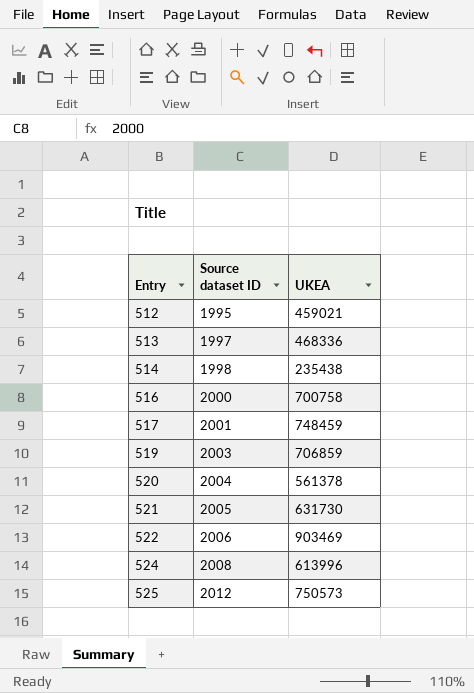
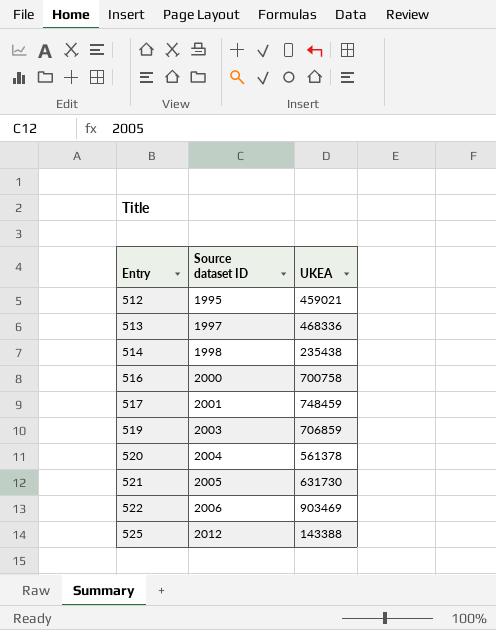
row 524: 2008 | 613996 -> none
525 | UKEA: 750573 -> 143388

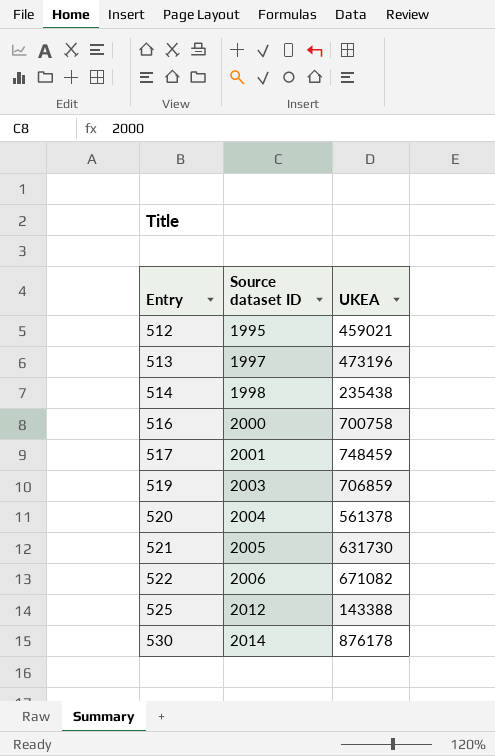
513 | UKEA: 468336 -> 473196
522 | UKEA: 903469 -> 671082
row 530: none -> 2014 | 876178

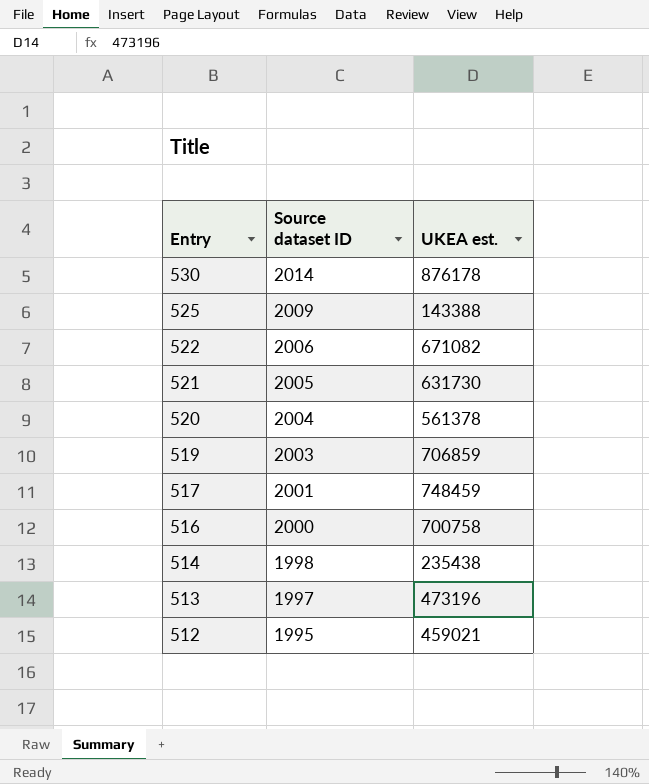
row order: Entry ascending -> Entry descending
column name: UKEA -> UKEA est.
525 | Source dataset ID: 2012 -> 2009

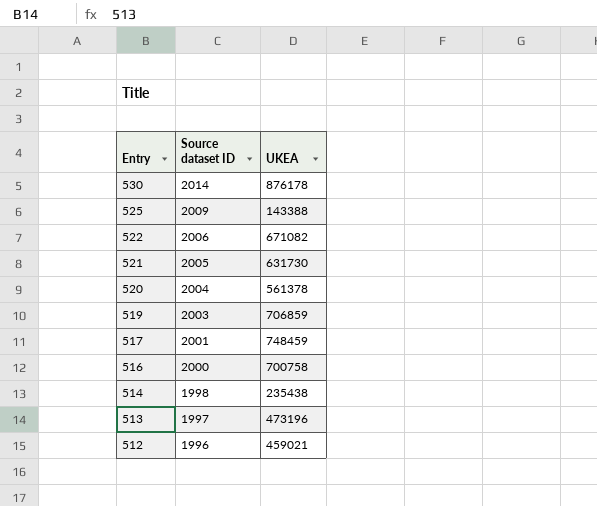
column name: UKEA est. -> UKEA
512 | Source dataset ID: 1995 -> 1996

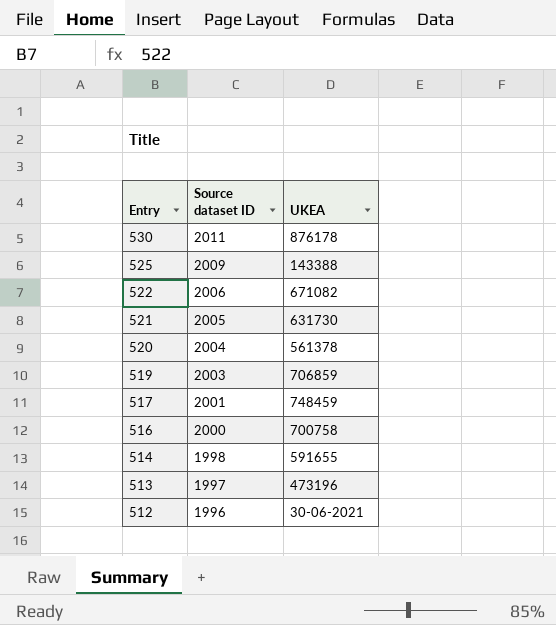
530 | Source dataset ID: 2014 -> 2011
514 | UKEA: 235438 -> 591655
512 | UKEA: 459021 -> 30-06-2021

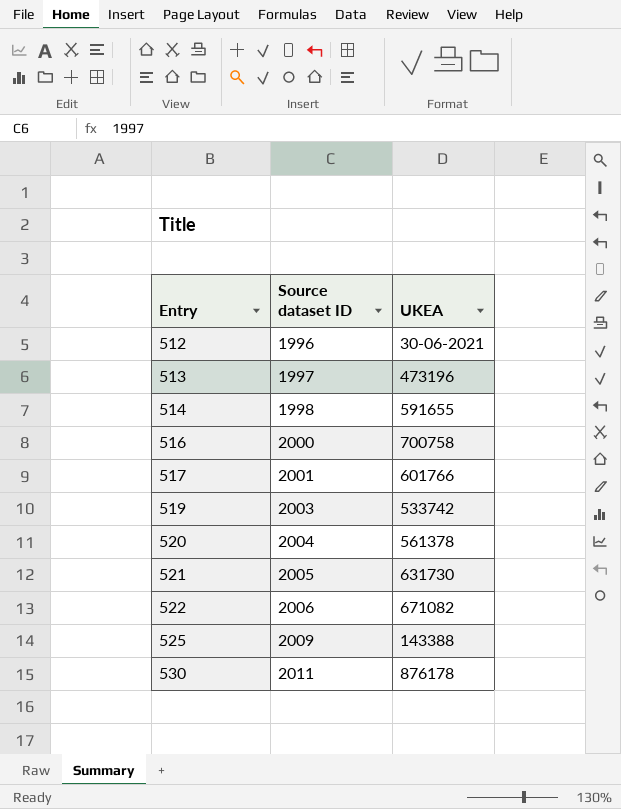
row order: Entry descending -> Entry ascending
517 | UKEA: 748459 -> 601766
519 | UKEA: 706859 -> 533742

